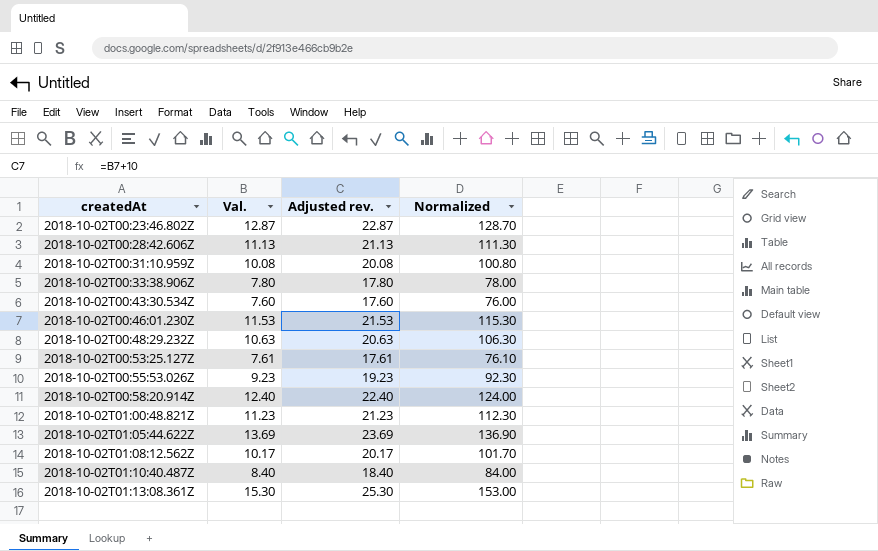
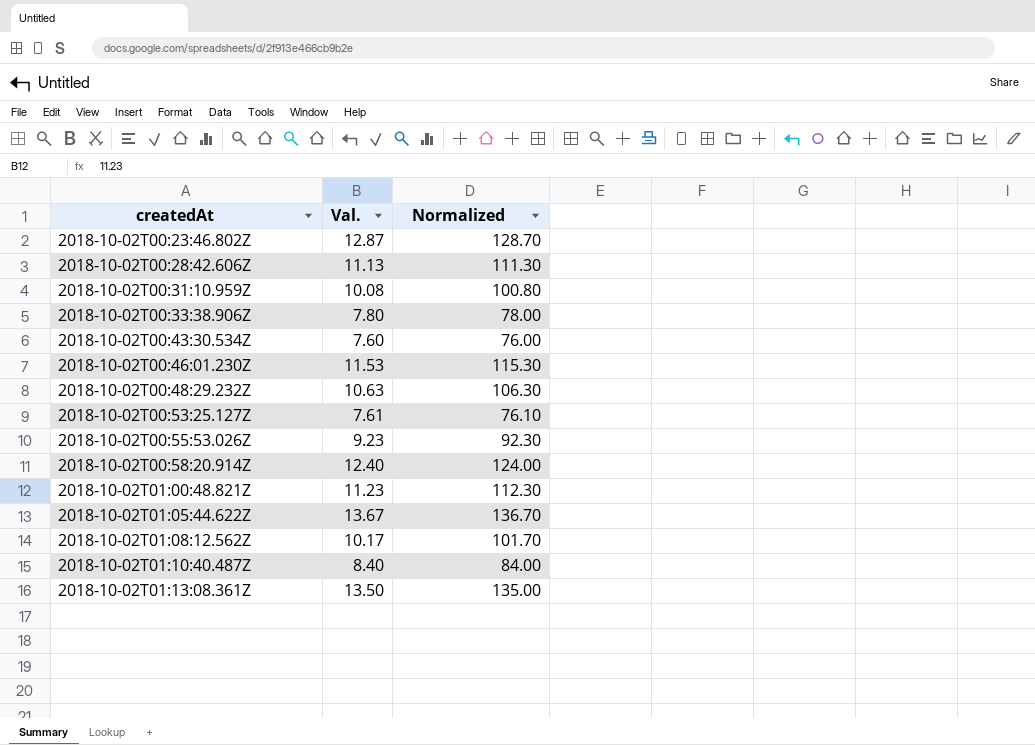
column Adjusted rev. | formula: [Val.] + 10 -> none
2018-10-02T01:05:44.622Z | Val.: 13.69 -> 13.67
2018-10-02T01:05:44.622Z | Normalized: 136.90 -> 136.70
2018-10-02T01:13:08.361Z | Val.: 15.30 -> 13.50
2018-10-02T01:13:08.361Z | Normalized: 153.00 -> 135.00

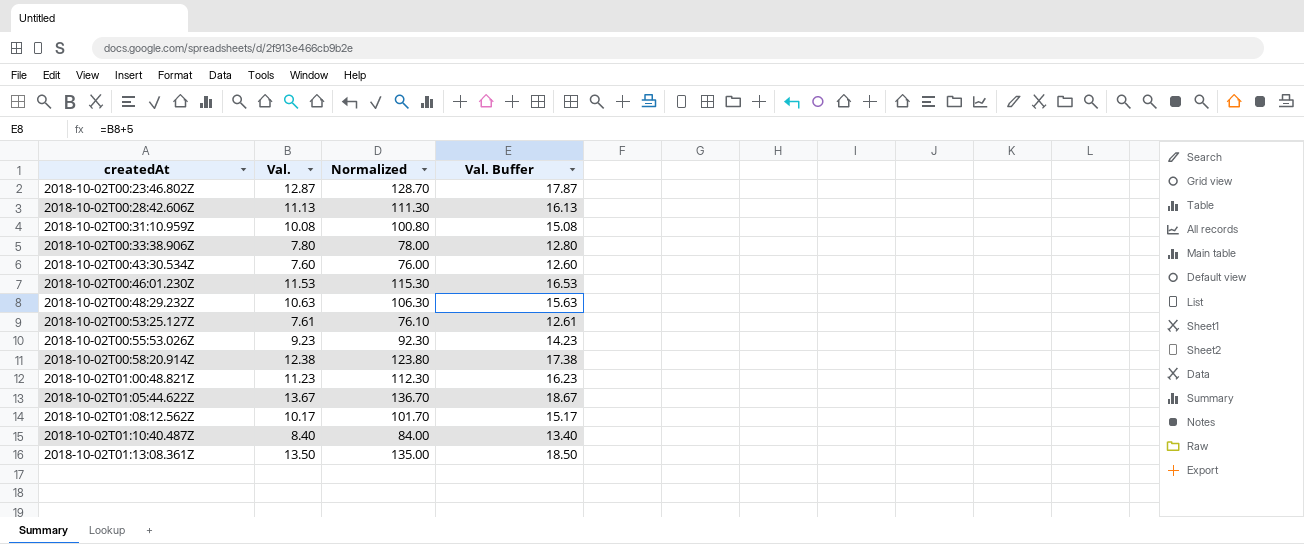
column Val. Buffer | formula: none -> [Val.] + 5
2018-10-02T00:58:20.914Z | Val.: 12.40 -> 12.38
2018-10-02T00:58:20.914Z | Normalized: 124.00 -> 123.80

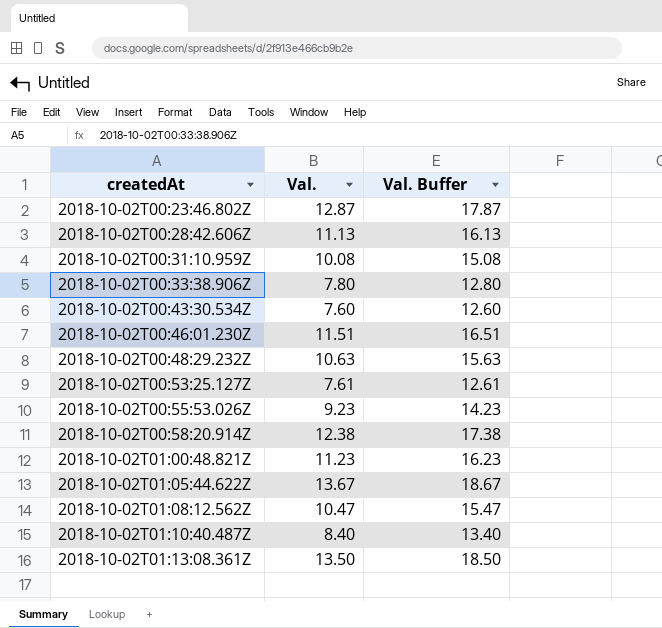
column Normalized | formula: [Val.] * 10 -> none
2018-10-02T00:46:01.230Z | Val.: 11.53 -> 11.51
2018-10-02T00:46:01.230Z | Val. Buffer: 16.53 -> 16.51
2018-10-02T01:08:12.562Z | Val.: 10.17 -> 10.47
2018-10-02T01:08:12.562Z | Val. Buffer: 15.17 -> 15.47

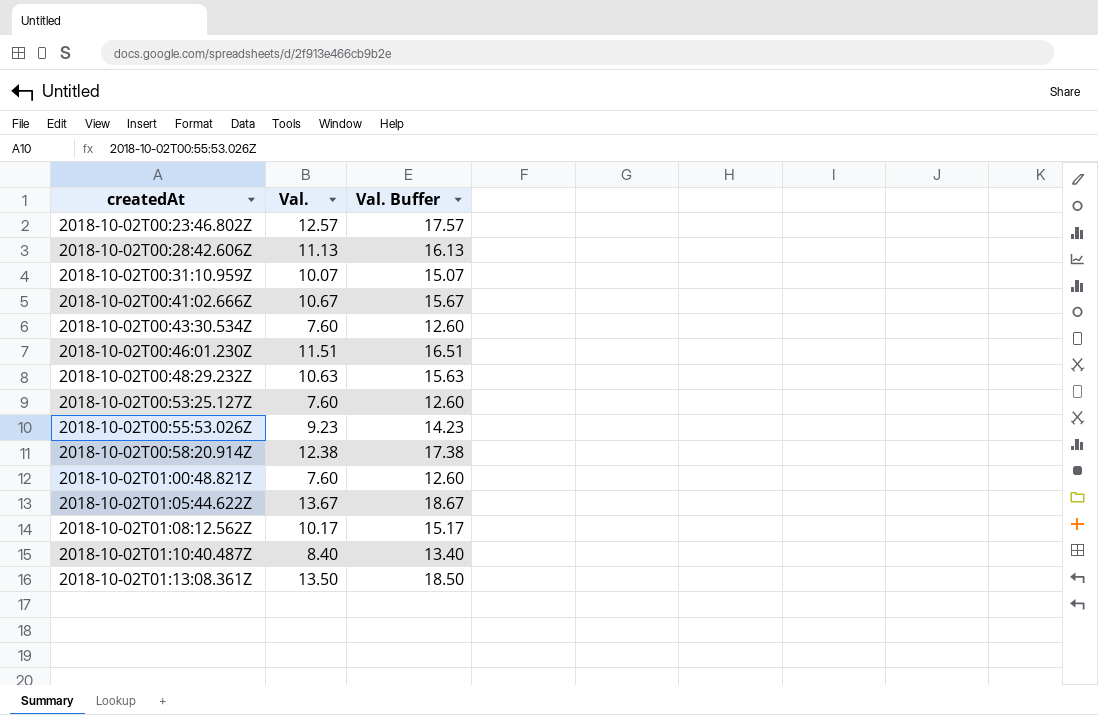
row 2018-10-02T00:33:38.906Z: 7.80 | 12.80 -> none
2018-10-02T00:23:46.802Z | Val.: 12.87 -> 12.57
2018-10-02T00:23:46.802Z | Val. Buffer: 17.87 -> 17.57
2018-10-02T00:31:10.959Z | Val.: 10.08 -> 10.07
2018-10-02T00:31:10.959Z | Val. Buffer: 15.08 -> 15.07
row 2018-10-02T00:41:02.666Z: none -> 10.67 | 15.67
2018-10-02T00:53:25.127Z | Val.: 7.61 -> 7.60
2018-10-02T00:53:25.127Z | Val. Buffer: 12.61 -> 12.60
2018-10-02T01:00:48.821Z | Val.: 11.23 -> 7.60
2018-10-02T01:00:48.821Z | Val. Buffer: 16.23 -> 12.60
2018-10-02T01:08:12.562Z | Val.: 10.47 -> 10.17
2018-10-02T01:08:12.562Z | Val. Buffer: 15.47 -> 15.17

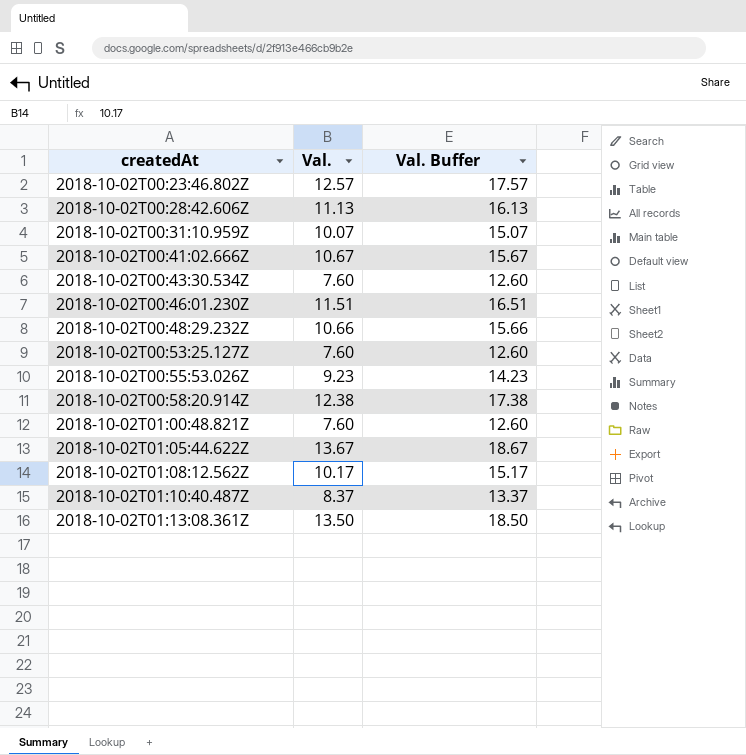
2018-10-02T00:48:29.232Z | Val.: 10.63 -> 10.66
2018-10-02T00:48:29.232Z | Val. Buffer: 15.63 -> 15.66
2018-10-02T01:10:40.487Z | Val.: 8.40 -> 8.37
2018-10-02T01:10:40.487Z | Val. Buffer: 13.40 -> 13.37

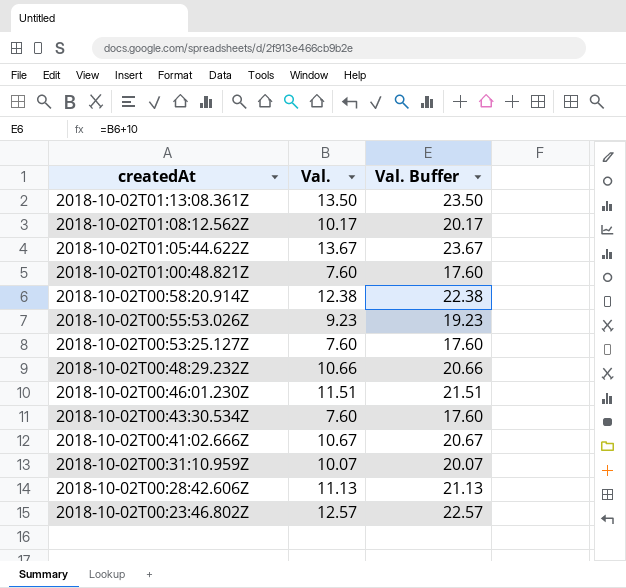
row order: createdAt ascending -> createdAt descending
column Val. Buffer | formula: [Val.] + 5 -> [Val.] + 10
row 2018-10-02T01:10:40.487Z: 8.37 | 13.37 -> none

